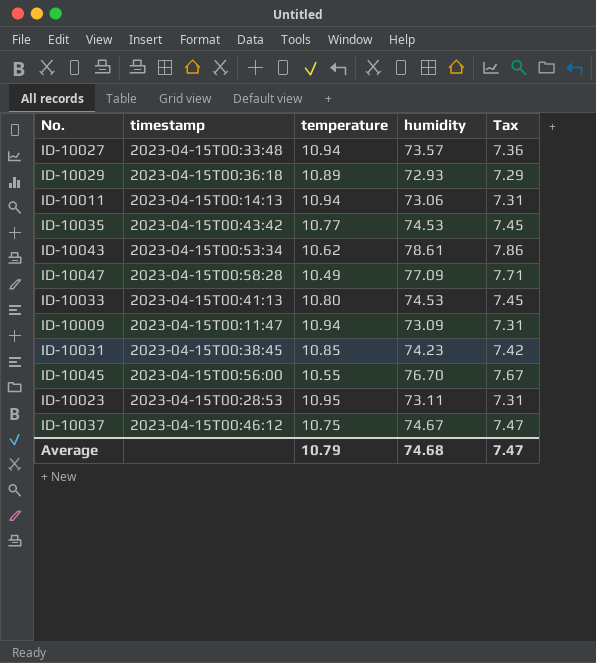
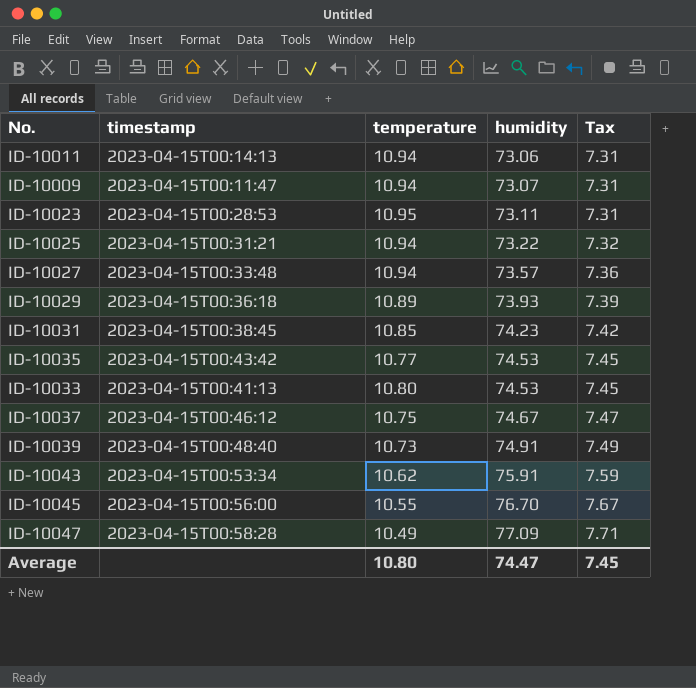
row order: none -> humidity ascending
ID-10009 | humidity: 73.09 -> 73.07
row ID-10025: none -> 2023-04-15T00:31:21 | 10.94 | 73.22 | 7.32
ID-10029 | humidity: 72.93 -> 73.93
ID-10029 | Tax: 7.29 -> 7.39
row ID-10039: none -> 2023-04-15T00:48:40 | 10.73 | 74.91 | 7.49
ID-10043 | humidity: 78.61 -> 75.91
ID-10043 | Tax: 7.86 -> 7.59
Average | temperature: 10.79 -> 10.80
Average | humidity: 74.68 -> 74.47
Average | Tax: 7.47 -> 7.45

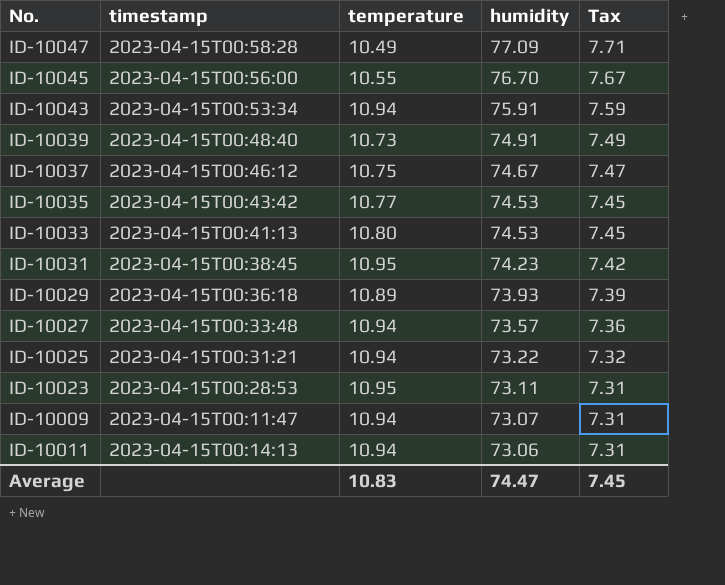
row order: humidity ascending -> humidity descending
ID-10043 | temperature: 10.62 -> 10.94
ID-10031 | temperature: 10.85 -> 10.95
Average | temperature: 10.80 -> 10.83

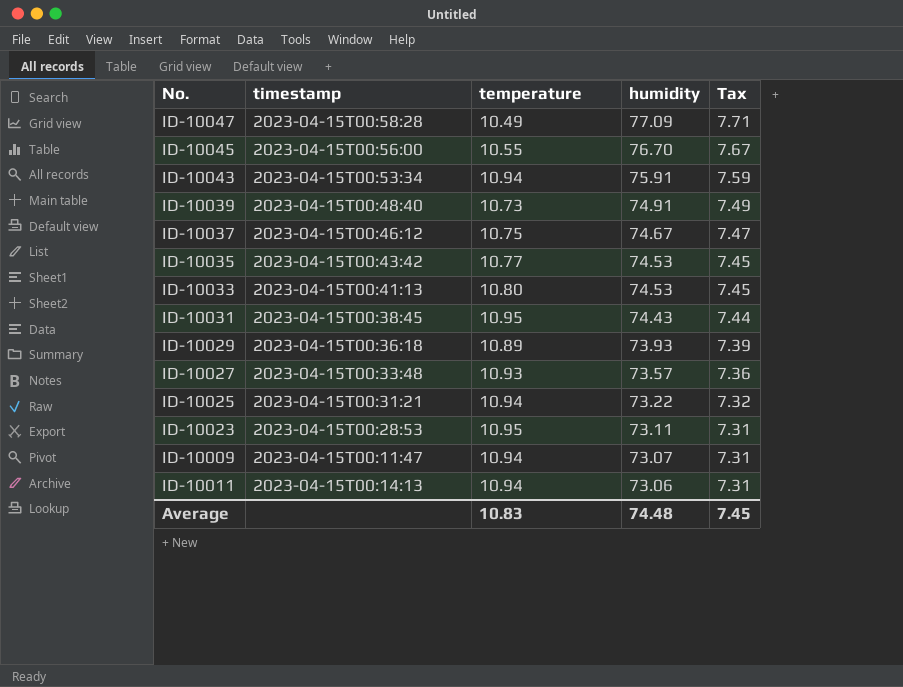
ID-10031 | humidity: 74.23 -> 74.43
ID-10031 | Tax: 7.42 -> 7.44
ID-10027 | temperature: 10.94 -> 10.93
Average | humidity: 74.47 -> 74.48

